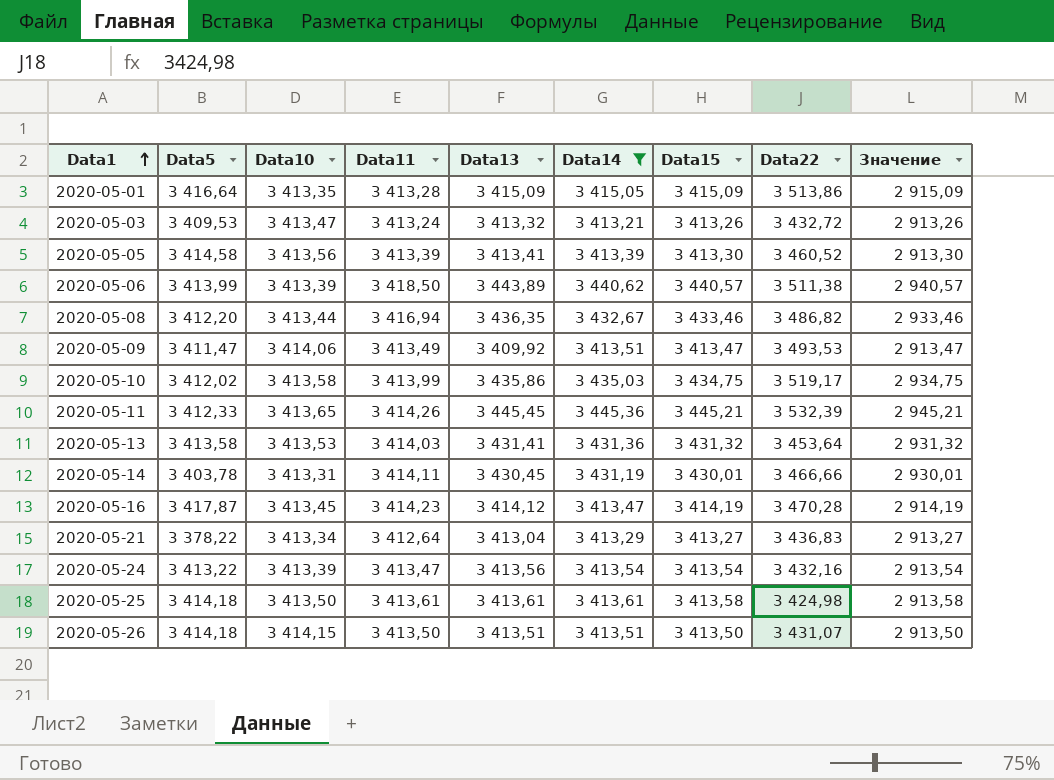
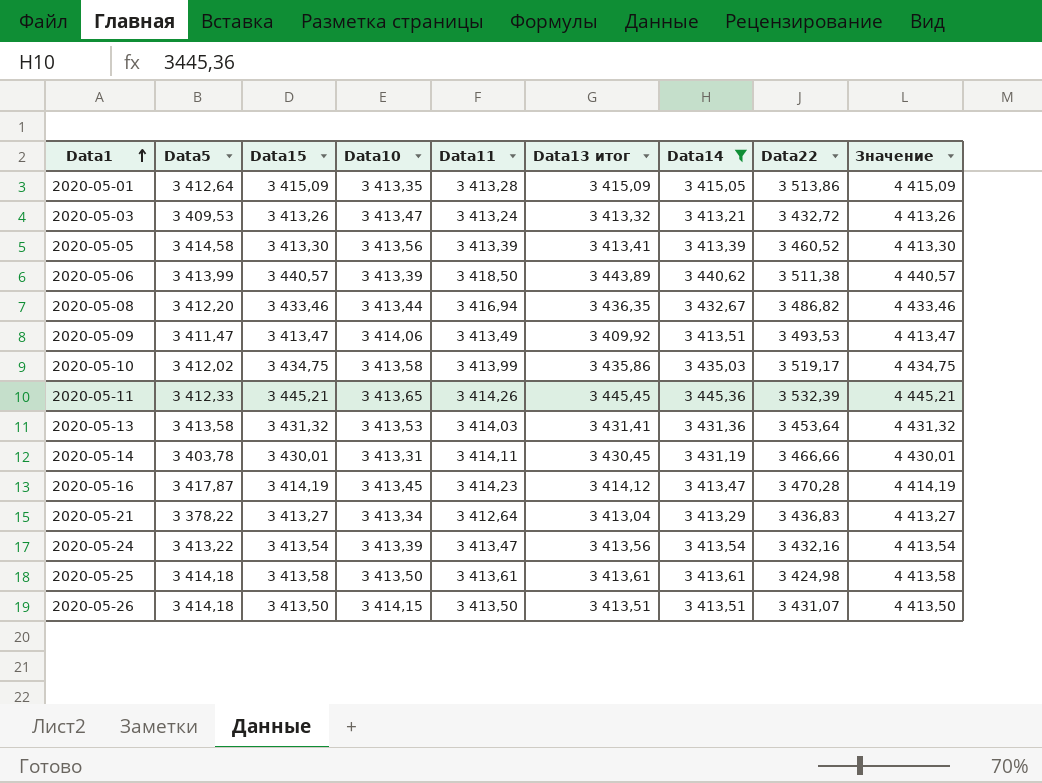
column Data15 | position: 7 -> 3
column name: Data13 -> Data13 итог
column Значение | formula: [Data15] - 500 -> [Data15] + 1000
2020-05-01 | Data5: 3 416,64 -> 3 412,64

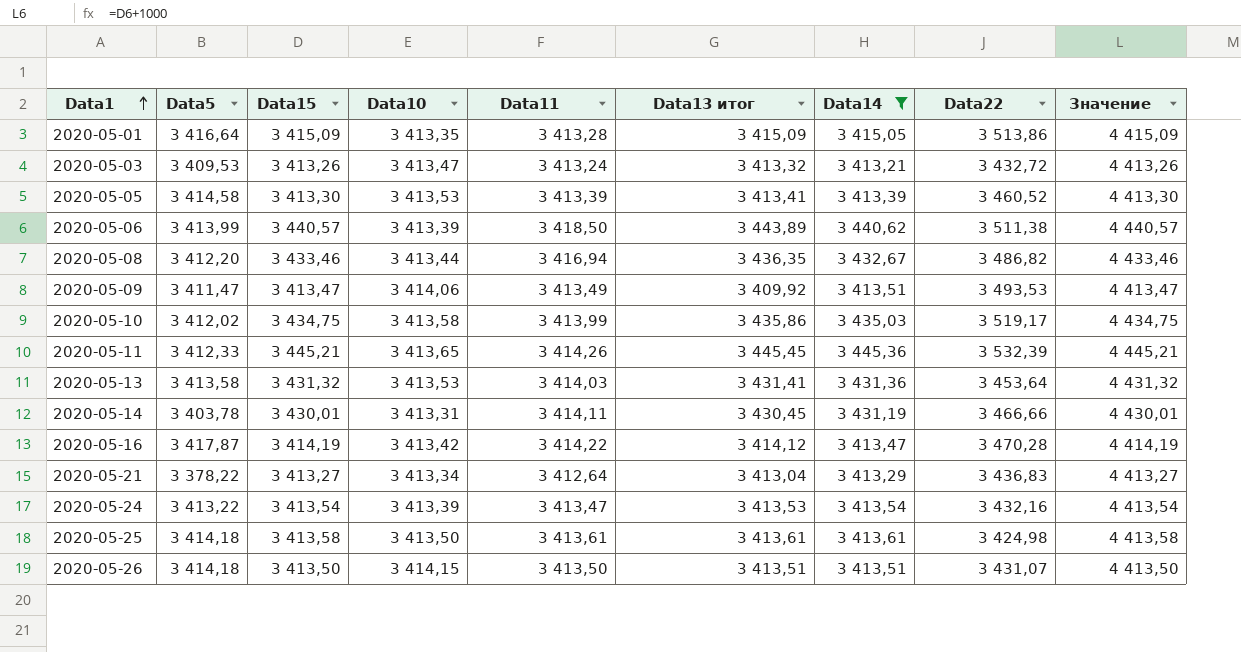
2020-05-01 | Data5: 3 412,64 -> 3 416,64
2020-05-05 | Data10: 3 413,56 -> 3 413,53
2020-05-16 | Data10: 3 413,45 -> 3 413,42
2020-05-16 | Data11: 3 414,23 -> 3 414,22
2020-05-24 | Data13 итог: 3 413,56 -> 3 413,53

